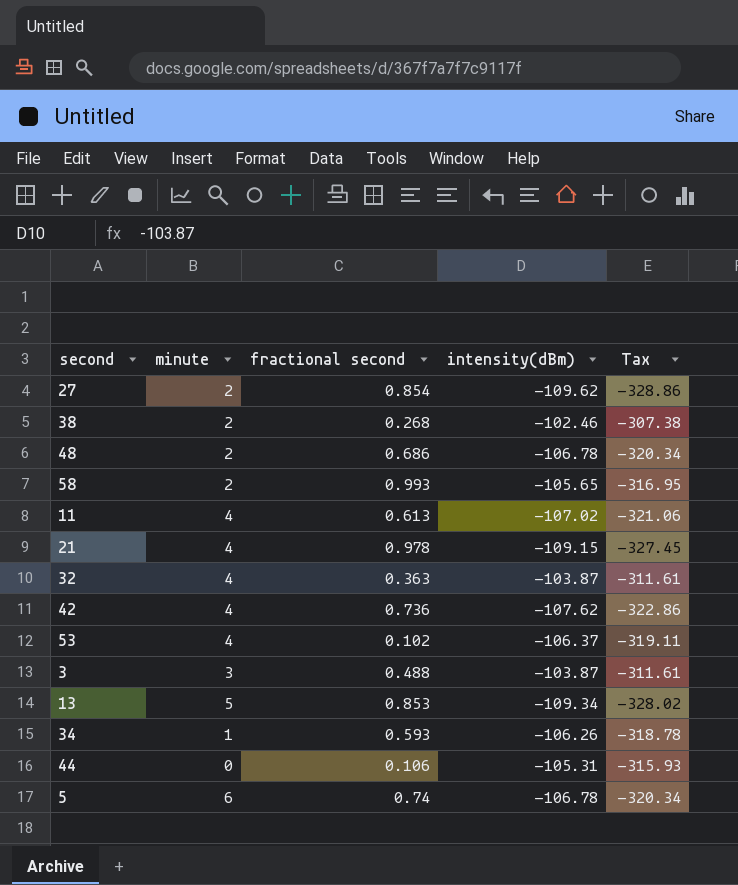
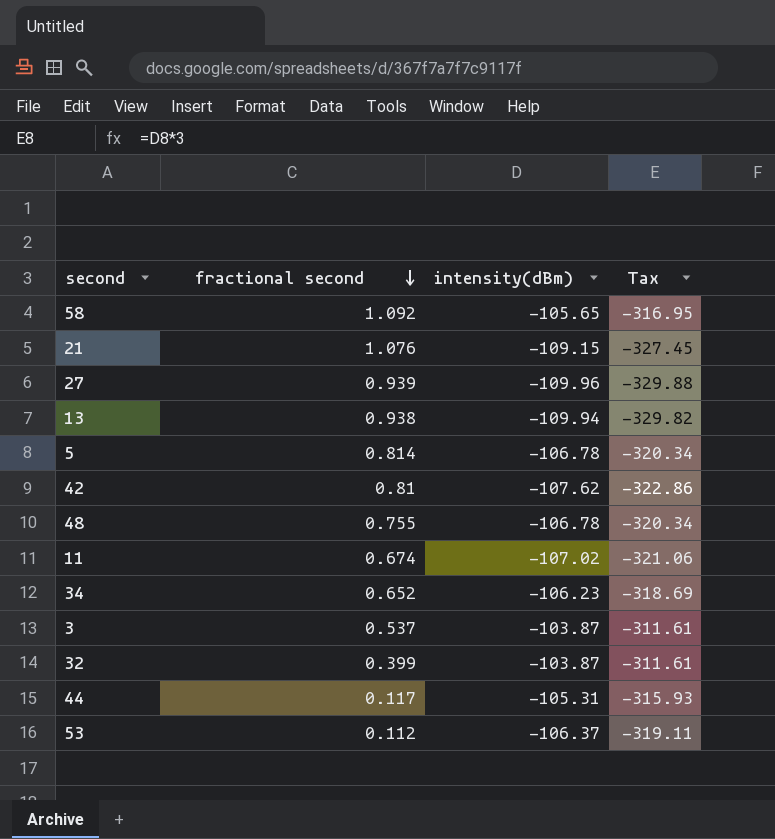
row order: none -> fractional second descending
column minute | position: 2 -> none
row 38: 2 | 0.268 | -102.46 | -307.38 -> none
58 | fractional second: 0.993 -> 1.092
21 | fractional second: 0.978 -> 1.076
27 | fractional second: 0.854 -> 0.939
27 | intensity(dBm): -109.62 -> -109.96
27 | Tax: -328.86 -> -329.88
13 | fractional second: 0.853 -> 0.938
13 | intensity(dBm): -109.34 -> -109.94
13 | Tax: -328.02 -> -329.82
5 | fractional second: 0.74 -> 0.814
42 | fractional second: 0.736 -> 0.81
48 | fractional second: 0.686 -> 0.755
11 | fractional second: 0.613 -> 0.674
34 | fractional second: 0.593 -> 0.652
34 | intensity(dBm): -106.26 -> -106.23
34 | Tax: -318.78 -> -318.69
3 | fractional second: 0.488 -> 0.537
32 | fractional second: 0.363 -> 0.399
44 | fractional second: 0.106 -> 0.117
53 | fractional second: 0.102 -> 0.112

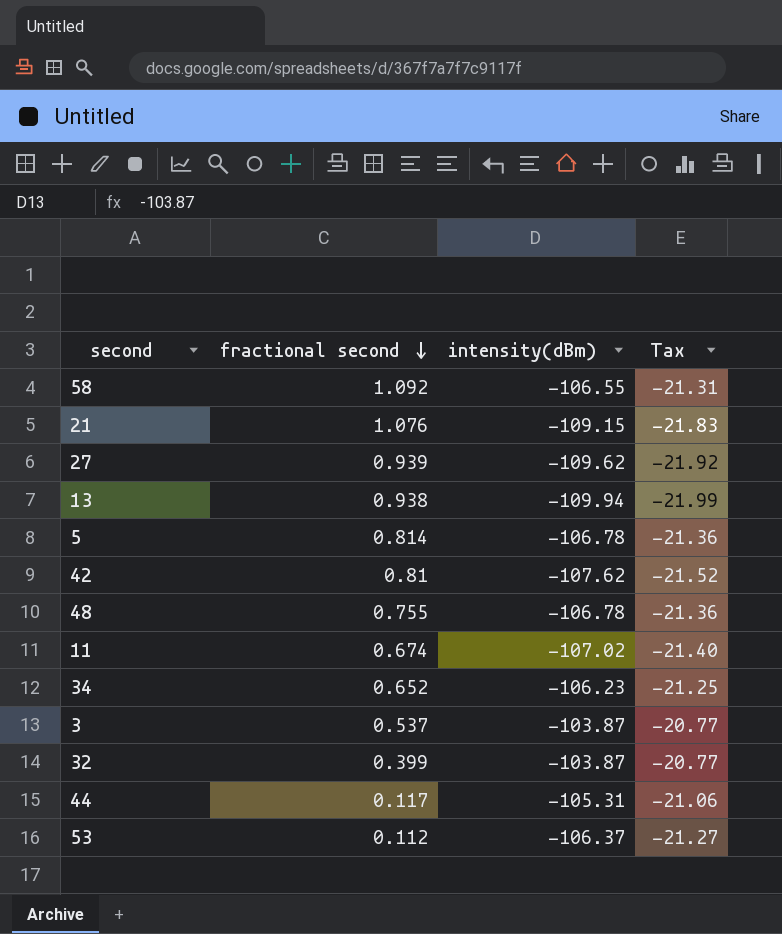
column Tax | formula: [intensity(dBm)] * 3 -> [intensity(dBm)] * 0.2
58 | intensity(dBm): -105.65 -> -106.55
27 | intensity(dBm): -109.96 -> -109.62

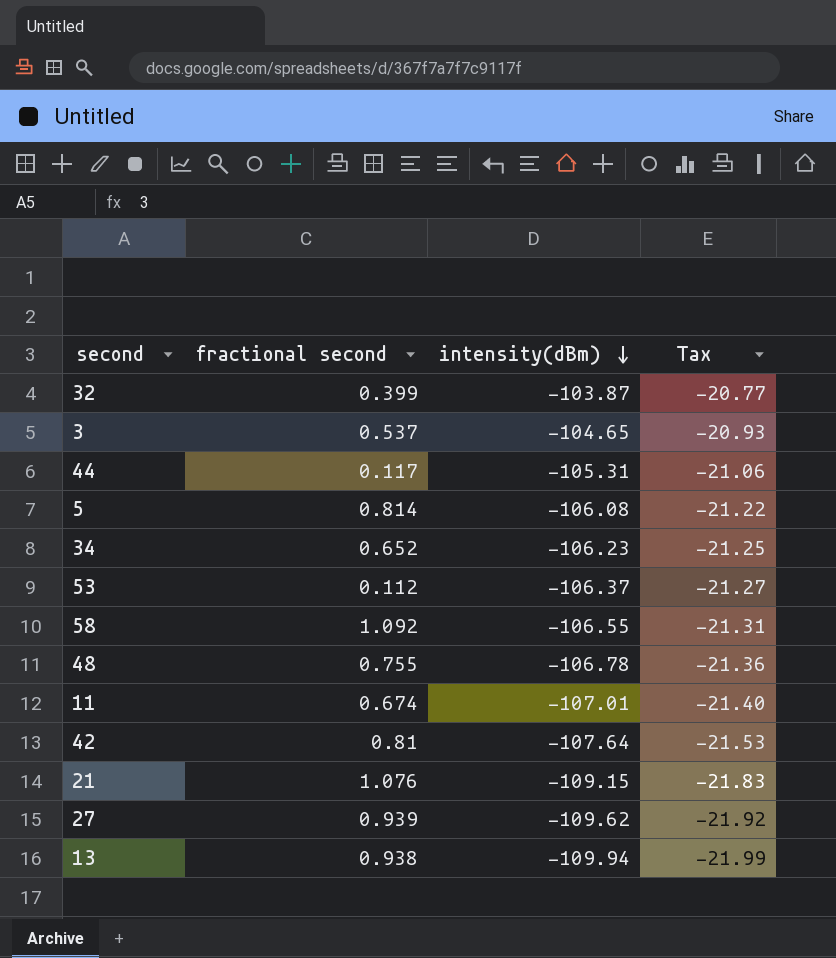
row order: fractional second descending -> intensity(dBm) descending
3 | intensity(dBm): -103.87 -> -104.65
3 | Tax: -20.77 -> -20.93
5 | intensity(dBm): -106.78 -> -106.08
5 | Tax: -21.36 -> -21.22
11 | intensity(dBm): -107.02 -> -107.01
42 | intensity(dBm): -107.62 -> -107.64
42 | Tax: -21.52 -> -21.53

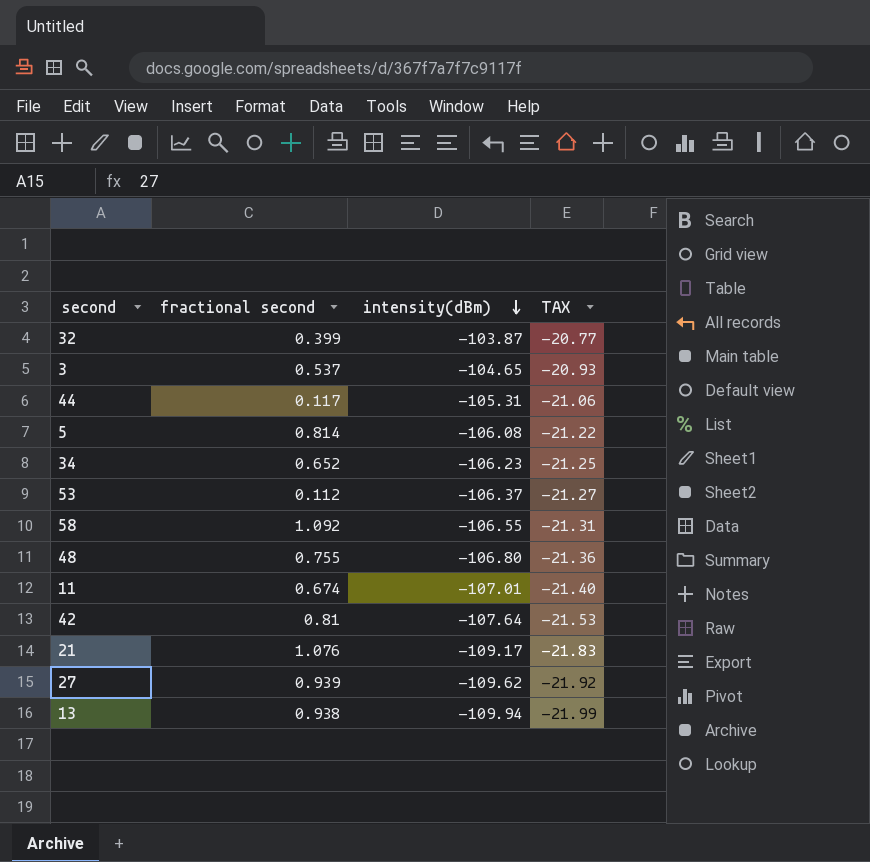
column name: Tax -> TAX
48 | intensity(dBm): -106.78 -> -106.80
21 | intensity(dBm): -109.15 -> -109.17

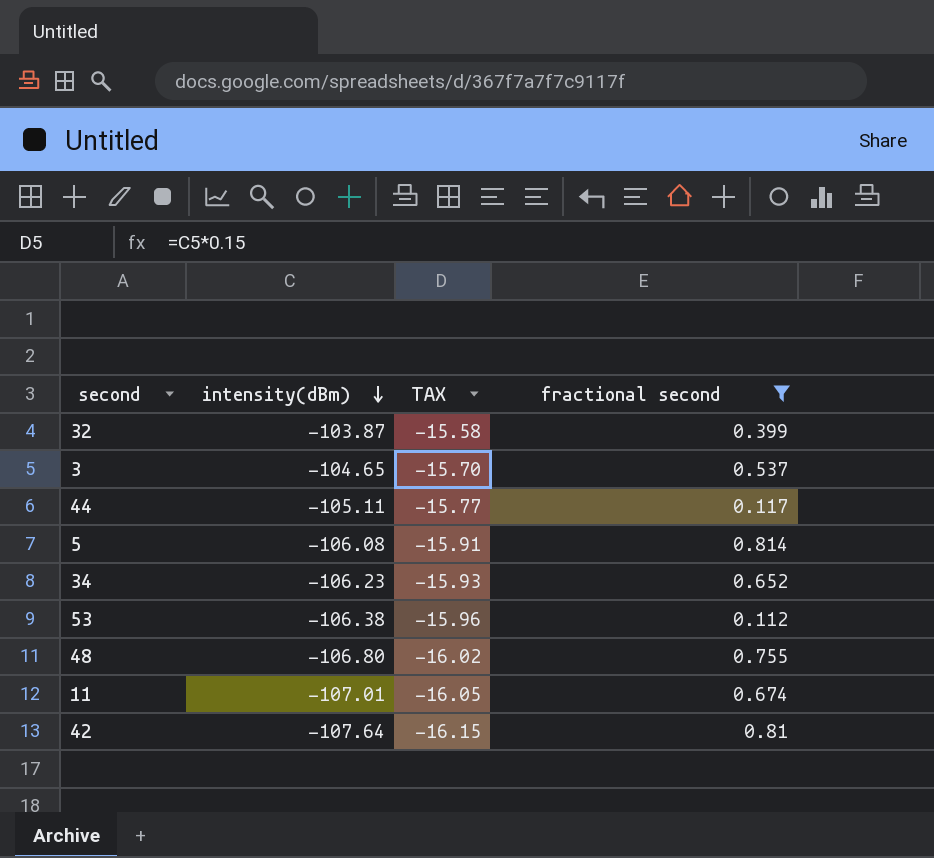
filter: none -> fractional second <= 0.814
column TAX | formula: [intensity(dBm)] * 0.2 -> [intensity(dBm)] * 0.15
column fractional second | position: 2 -> 4
44 | intensity(dBm): -105.31 -> -105.11
53 | intensity(dBm): -106.37 -> -106.38

